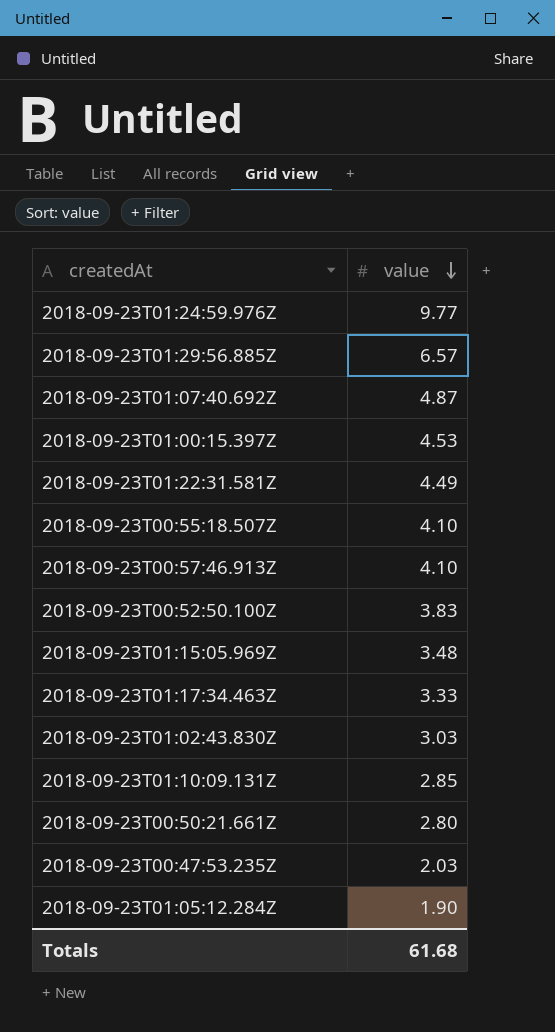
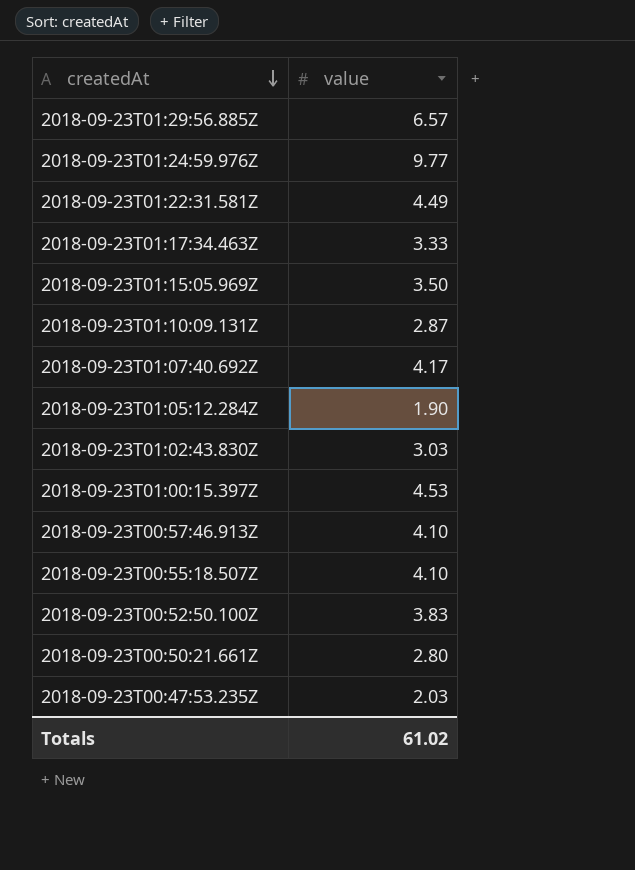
row order: value descending -> createdAt descending
2018-09-23T01:15:05.969Z | value: 3.48 -> 3.50
2018-09-23T01:10:09.131Z | value: 2.85 -> 2.87
2018-09-23T01:07:40.692Z | value: 4.87 -> 4.17
Totals | value: 61.68 -> 61.02

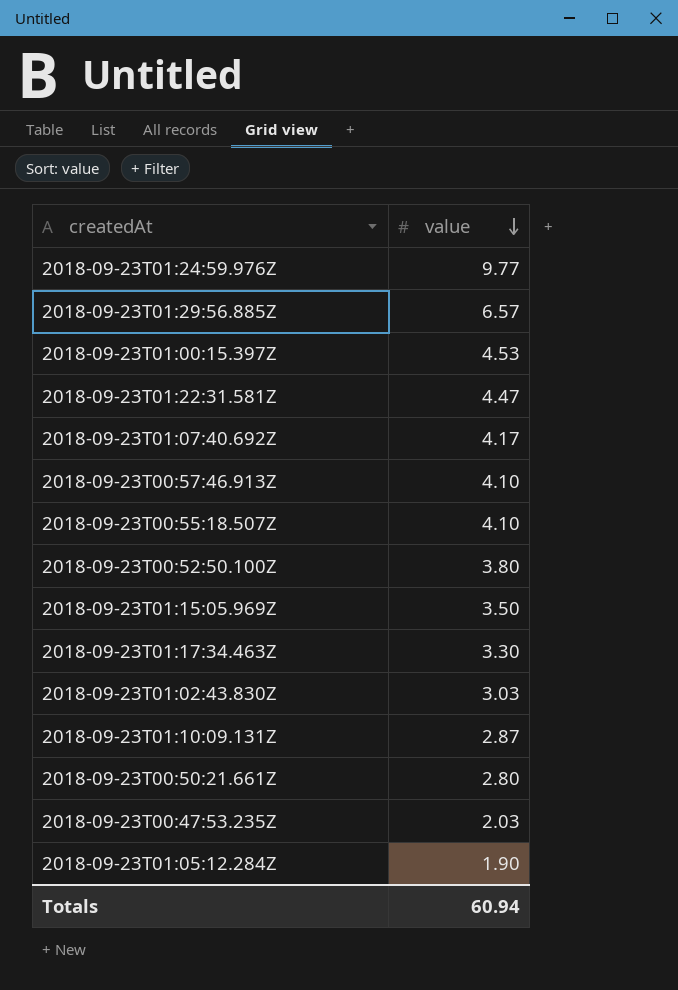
row order: createdAt descending -> value descending
2018-09-23T01:22:31.581Z | value: 4.49 -> 4.47
2018-09-23T00:52:50.100Z | value: 3.83 -> 3.80
2018-09-23T01:17:34.463Z | value: 3.33 -> 3.30
Totals | value: 61.02 -> 60.94

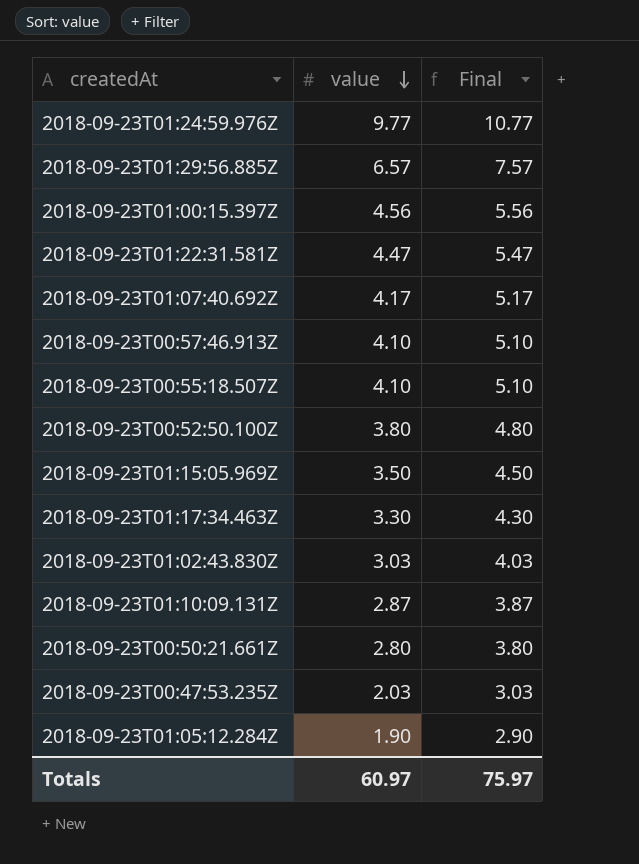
column Final | formula: none -> [value] + 1
2018-09-23T01:00:15.397Z | value: 4.53 -> 4.56
Totals | value: 60.94 -> 60.97

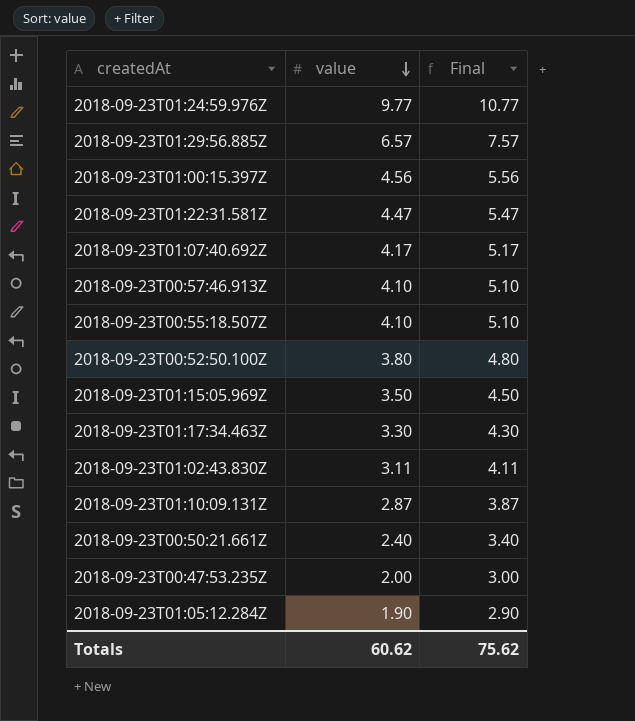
2018-09-23T01:02:43.830Z | value: 3.03 -> 3.11
2018-09-23T01:02:43.830Z | Final: 4.03 -> 4.11
2018-09-23T00:50:21.661Z | value: 2.80 -> 2.40
2018-09-23T00:50:21.661Z | Final: 3.80 -> 3.40
2018-09-23T00:47:53.235Z | value: 2.03 -> 2.00
2018-09-23T00:47:53.235Z | Final: 3.03 -> 3.00
Totals | value: 60.97 -> 60.62
Totals | Final: 75.97 -> 75.62

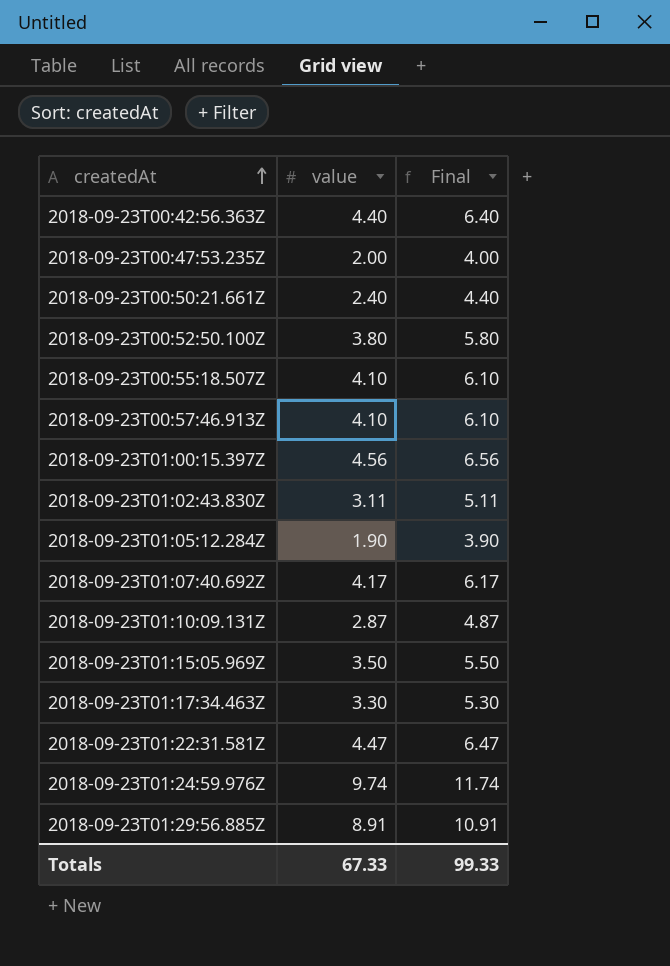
row order: value descending -> createdAt ascending
column Final | formula: [value] + 1 -> [value] + 2
row 2018-09-23T00:42:56.363Z: none -> 4.40 | 6.40
2018-09-23T01:24:59.976Z | value: 9.77 -> 9.74
2018-09-23T01:29:56.885Z | value: 6.57 -> 8.91
Totals | value: 60.62 -> 67.33
Totals | Final: 75.62 -> 99.33

